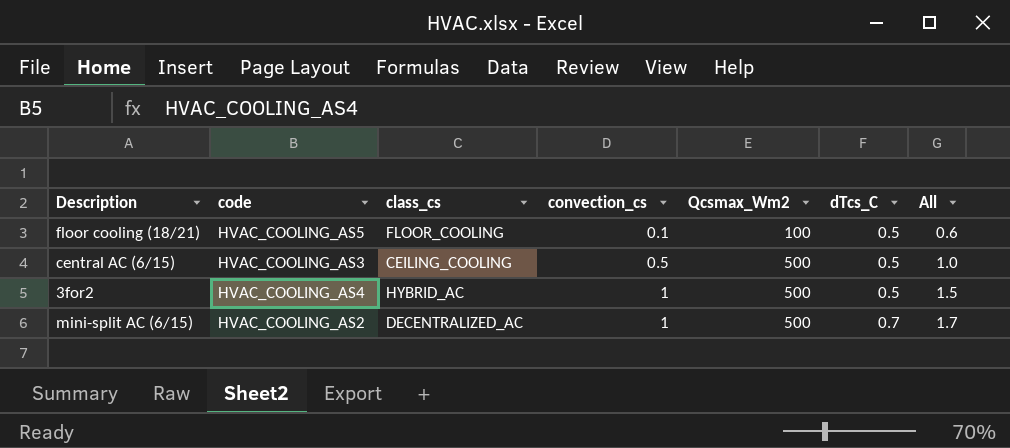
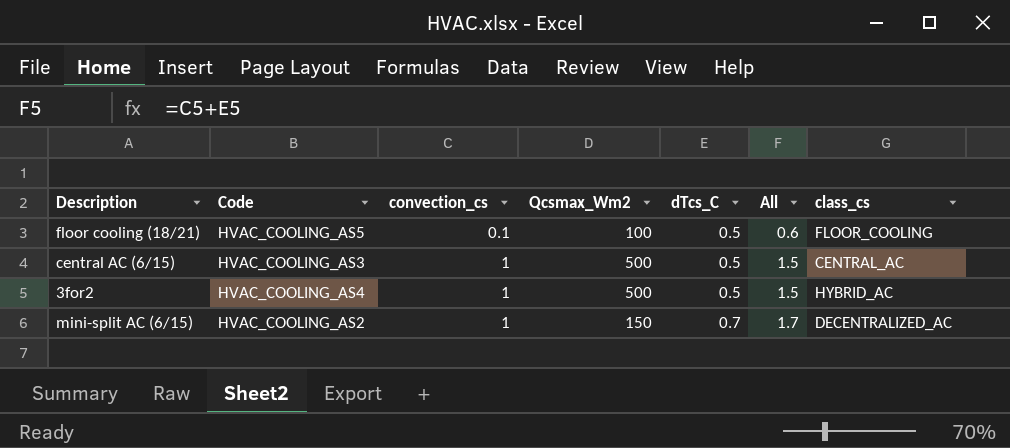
column name: code -> Code
column class_cs | position: 3 -> 7
central AC (6/15) | convection_cs: 0.5 -> 1
central AC (6/15) | All: 1.0 -> 1.5
central AC (6/15) | class_cs: CEILING_COOLING -> CENTRAL_AC
mini-split AC (6/15) | Qcsmax_Wm2: 500 -> 150

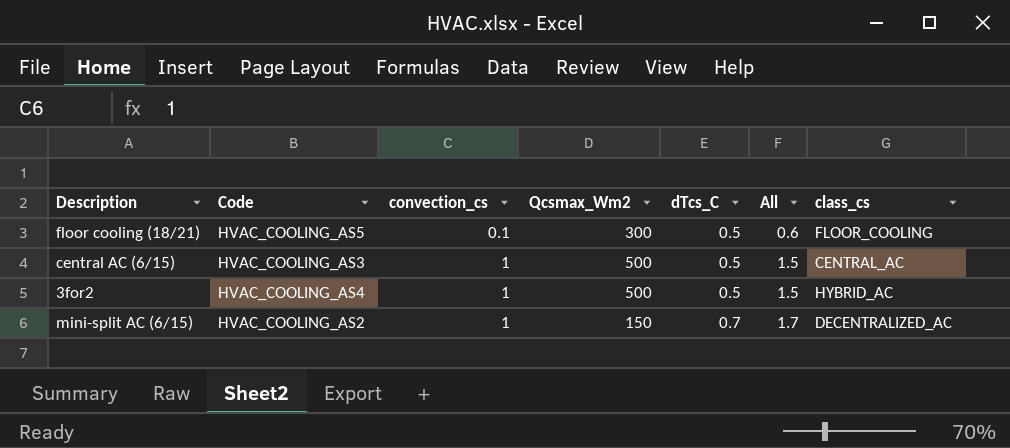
floor cooling (18/21) | Qcsmax_Wm2: 100 -> 300

